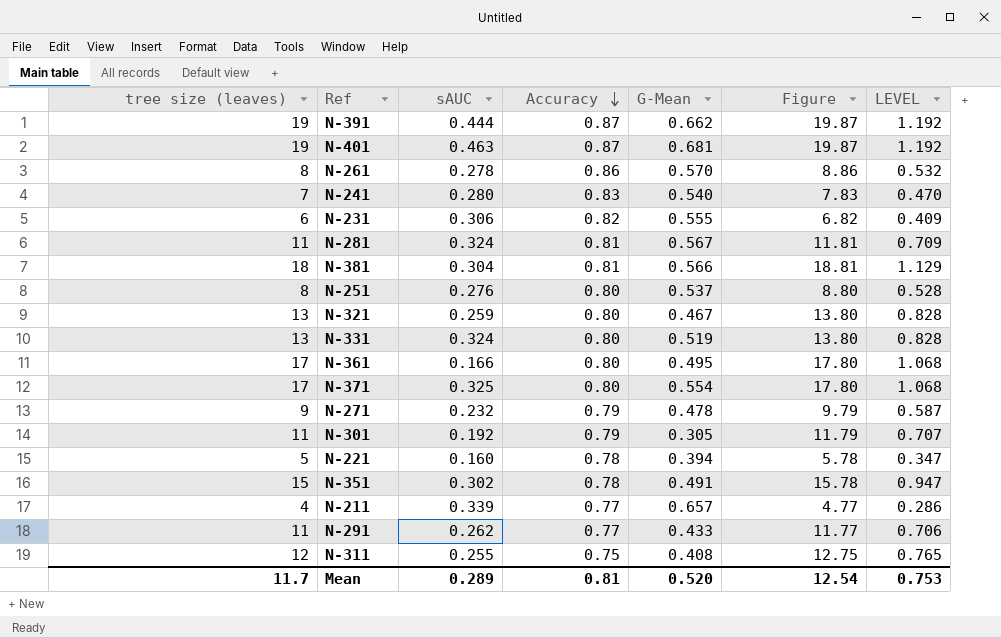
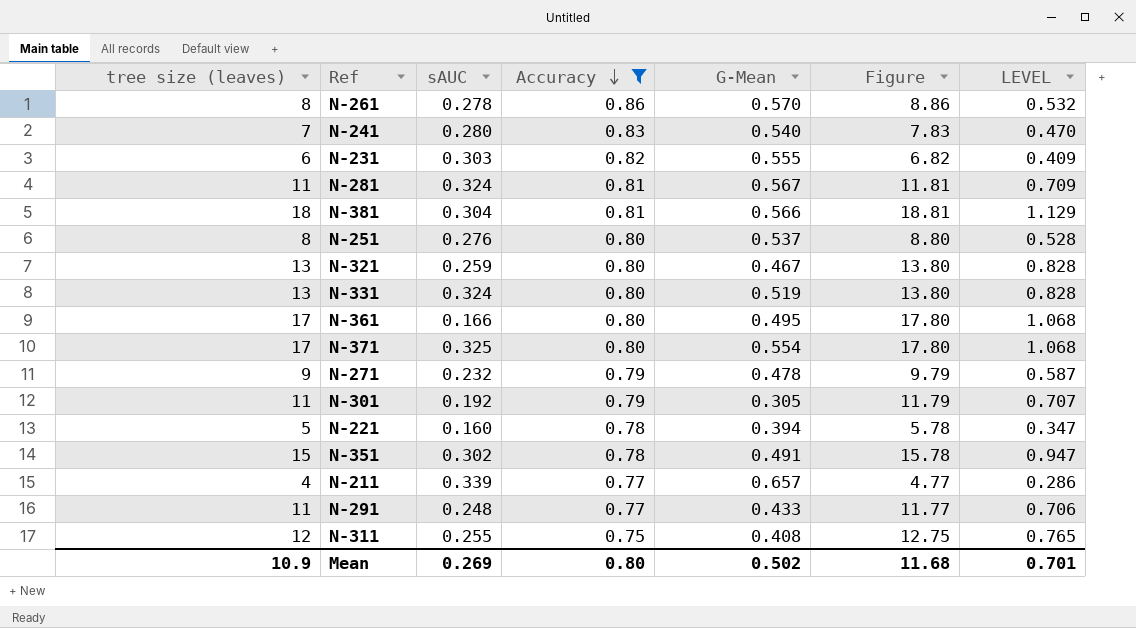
filter: none -> Accuracy != 0.87
N-231 | sAUC: 0.306 -> 0.303
N-291 | sAUC: 0.262 -> 0.248
Mean | tree size (leaves): 11.7 -> 10.9
Mean | sAUC: 0.289 -> 0.269
Mean | Accuracy: 0.81 -> 0.80
Mean | G-Mean: 0.520 -> 0.502
Mean | Figure: 12.54 -> 11.68
Mean | LEVEL: 0.753 -> 0.701

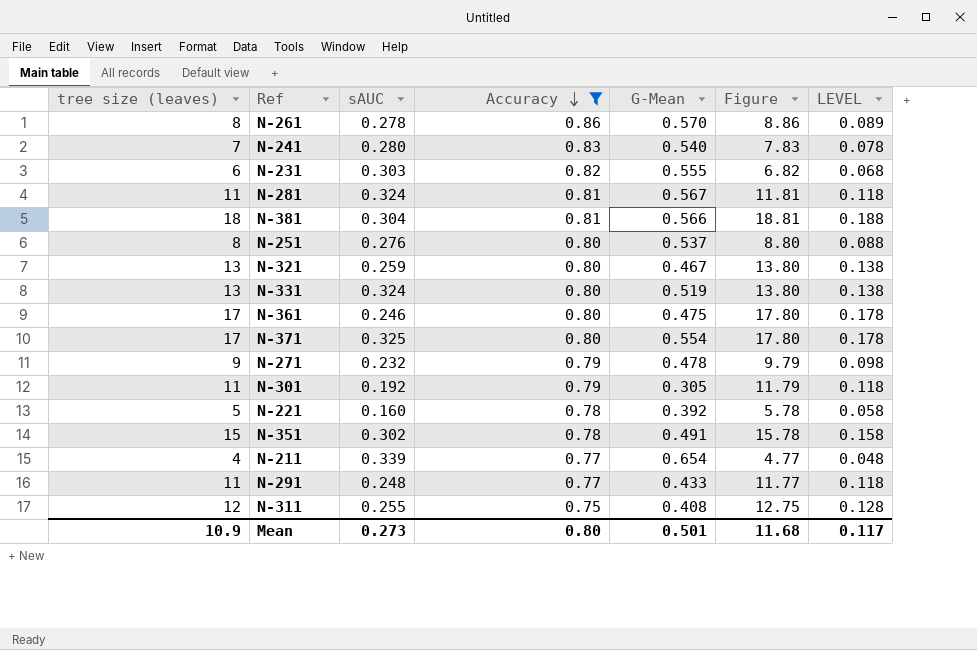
column LEVEL | formula: [Figure] * 0.06 -> [Figure] * 0.01
N-361 | sAUC: 0.166 -> 0.246
N-361 | G-Mean: 0.495 -> 0.475
N-221 | G-Mean: 0.394 -> 0.392
N-211 | G-Mean: 0.657 -> 0.654
Mean | sAUC: 0.269 -> 0.273
Mean | G-Mean: 0.502 -> 0.501
Mean | LEVEL: 0.701 -> 0.117

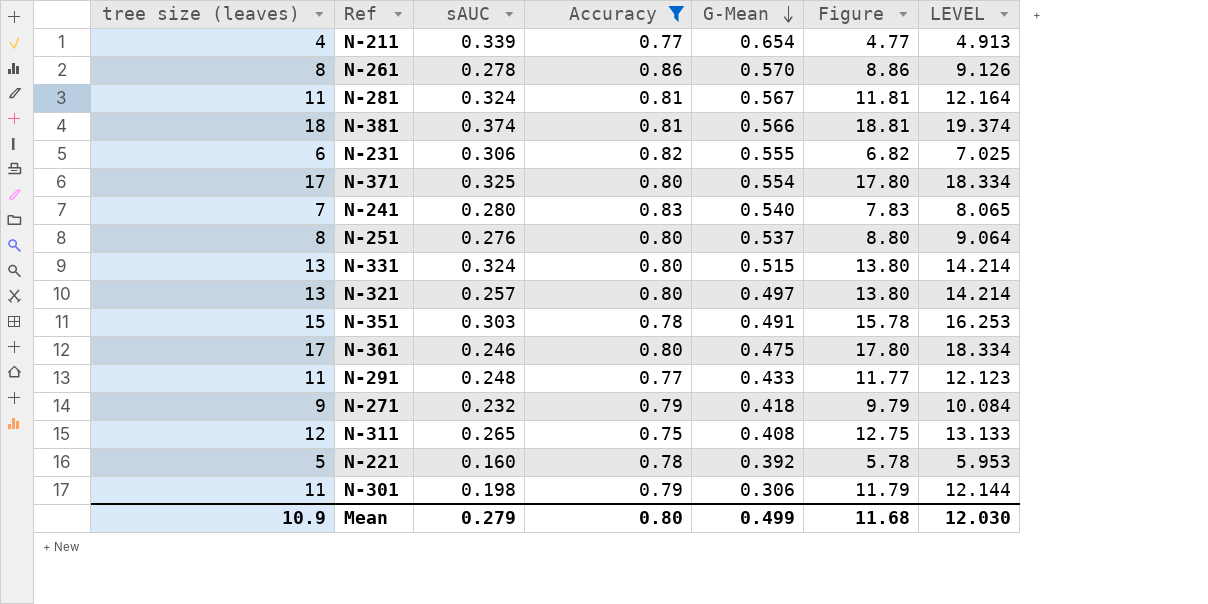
row order: Accuracy descending -> G-Mean descending
column LEVEL | formula: [Figure] * 0.01 -> [Figure] * 1.03
N-381 | sAUC: 0.304 -> 0.374
N-231 | sAUC: 0.303 -> 0.306
N-331 | G-Mean: 0.519 -> 0.515
N-321 | sAUC: 0.259 -> 0.257
N-321 | G-Mean: 0.467 -> 0.497
N-351 | sAUC: 0.302 -> 0.303
N-271 | G-Mean: 0.478 -> 0.418
N-311 | sAUC: 0.255 -> 0.265
N-301 | sAUC: 0.192 -> 0.198
N-301 | G-Mean: 0.305 -> 0.306
Mean | sAUC: 0.273 -> 0.279
Mean | G-Mean: 0.501 -> 0.499
Mean | LEVEL: 0.117 -> 12.030

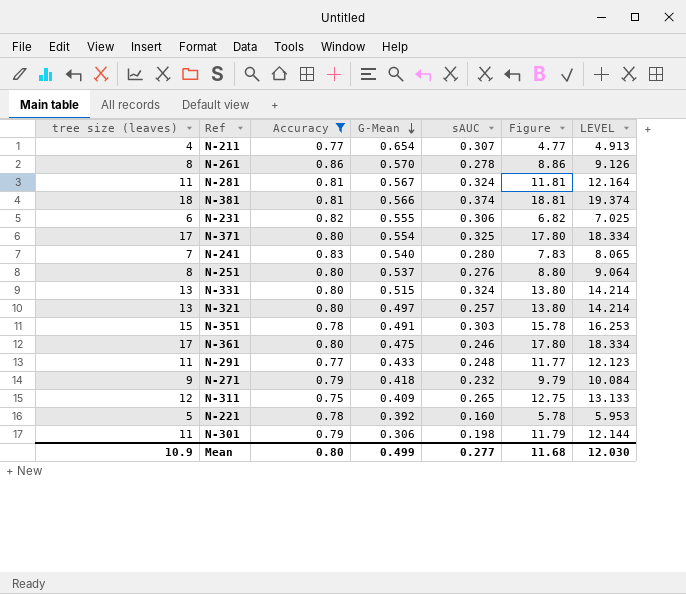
column sAUC | position: 3 -> 5
N-211 | sAUC: 0.339 -> 0.307
N-311 | G-Mean: 0.408 -> 0.409
Mean | sAUC: 0.279 -> 0.277

